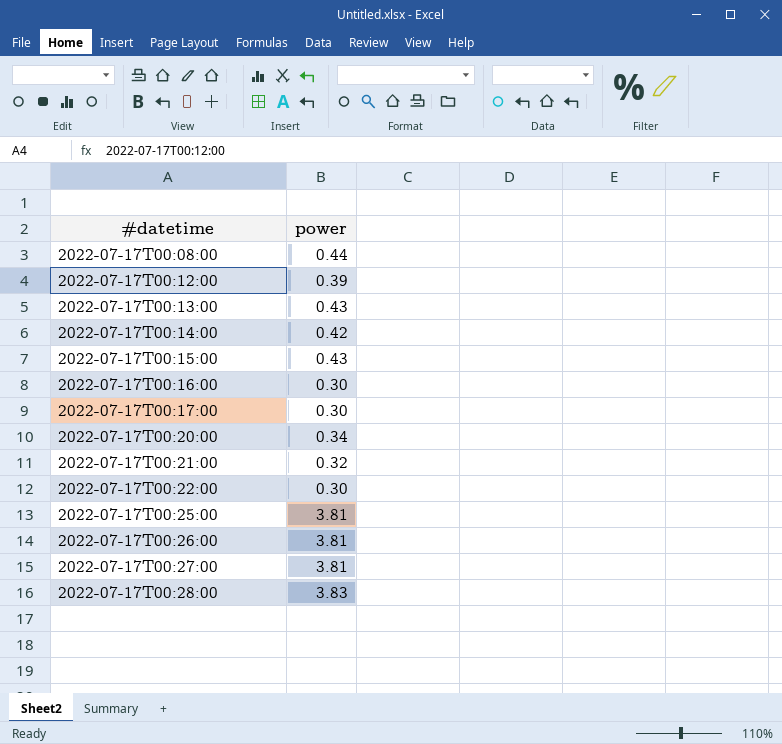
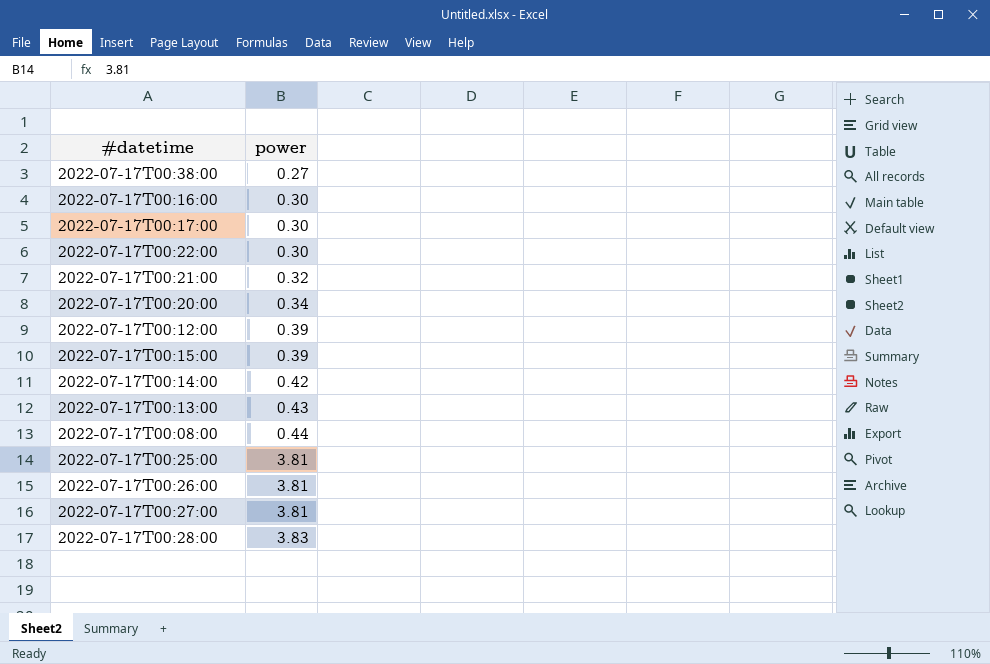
row order: #datetime ascending -> power ascending
row 2022-07-17T00:38:00: none -> 0.27
2022-07-17T00:15:00 | power: 0.43 -> 0.39

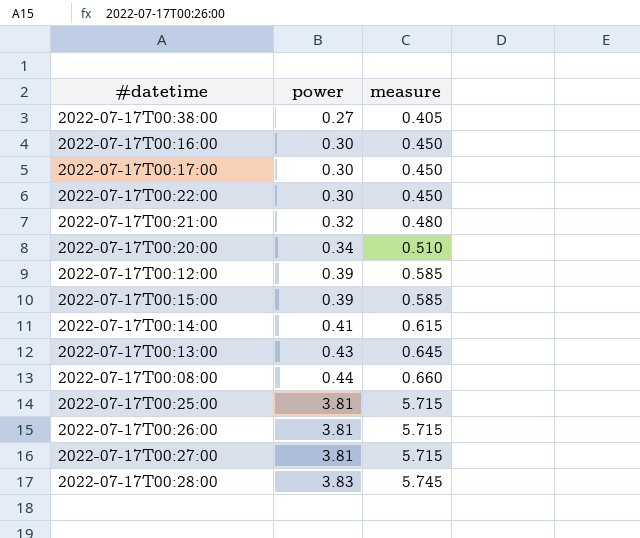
column measure | formula: none -> [power] * 1.5
2022-07-17T00:14:00 | power: 0.42 -> 0.41

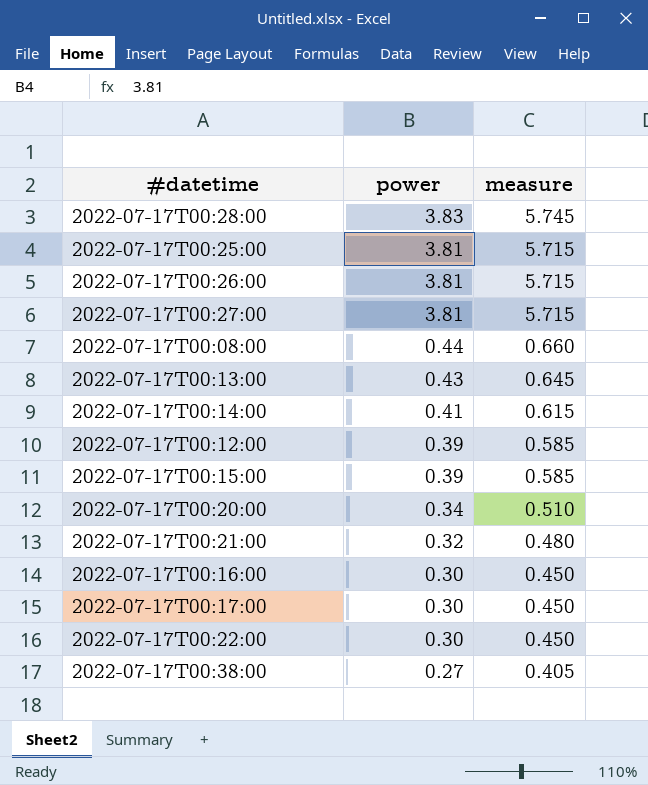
row order: power ascending -> power descending

